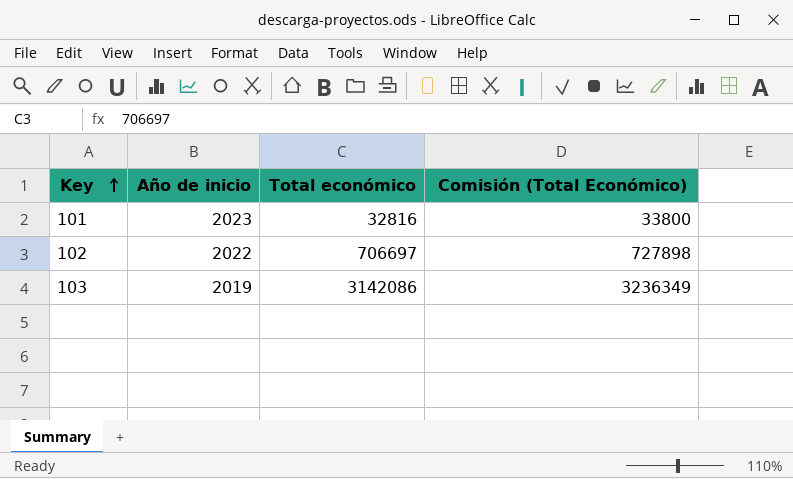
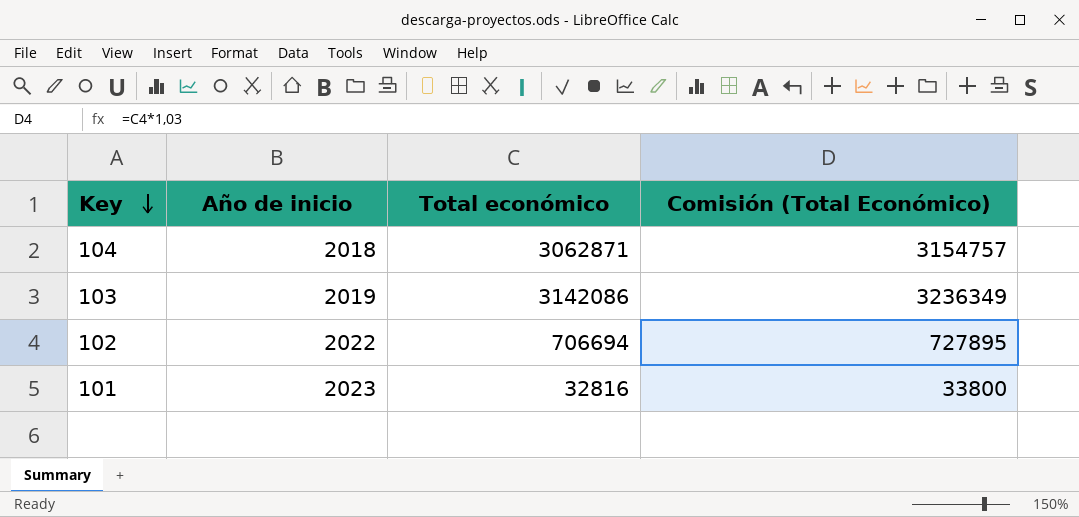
row order: Key ascending -> Key descending
row 104: none -> 2018 | 3062871 | 3154757
102 | Total económico: 706697 -> 706694
102 | Comisión (Total Económico): 727898 -> 727895

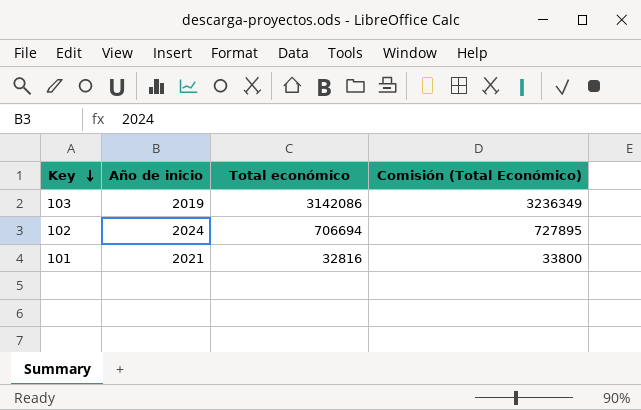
row 104: 2018 | 3062871 | 3154757 -> none
102 | Año de inicio: 2022 -> 2024
101 | Año de inicio: 2023 -> 2021

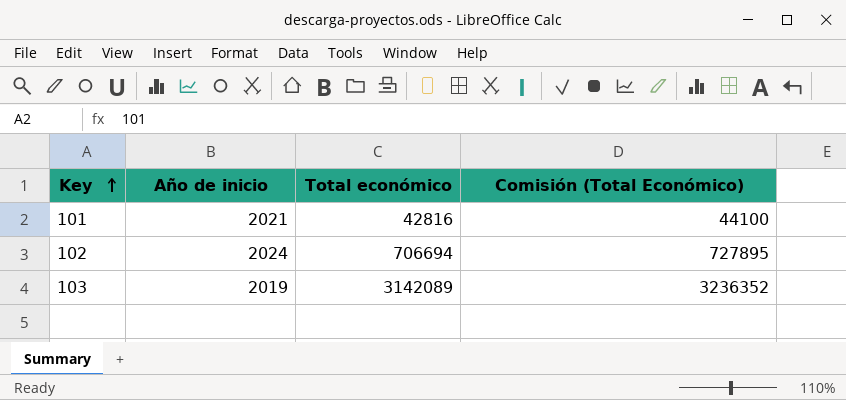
row order: Key descending -> Key ascending
101 | Total económico: 32816 -> 42816
101 | Comisión (Total Económico): 33800 -> 44100
103 | Total económico: 3142086 -> 3142089
103 | Comisión (Total Económico): 3236349 -> 3236352

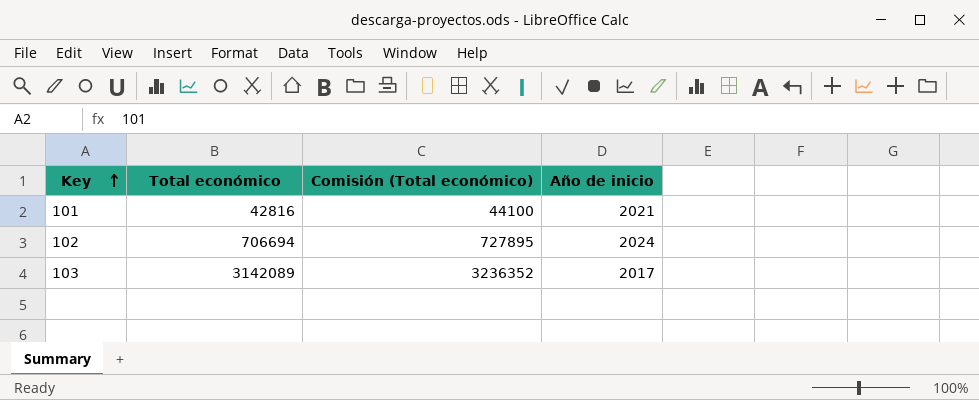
column name: Comisión (Total Económico) -> Comisión (Total económico)
column Año de inicio | position: 2 -> 4
103 | Año de inicio: 2019 -> 2017

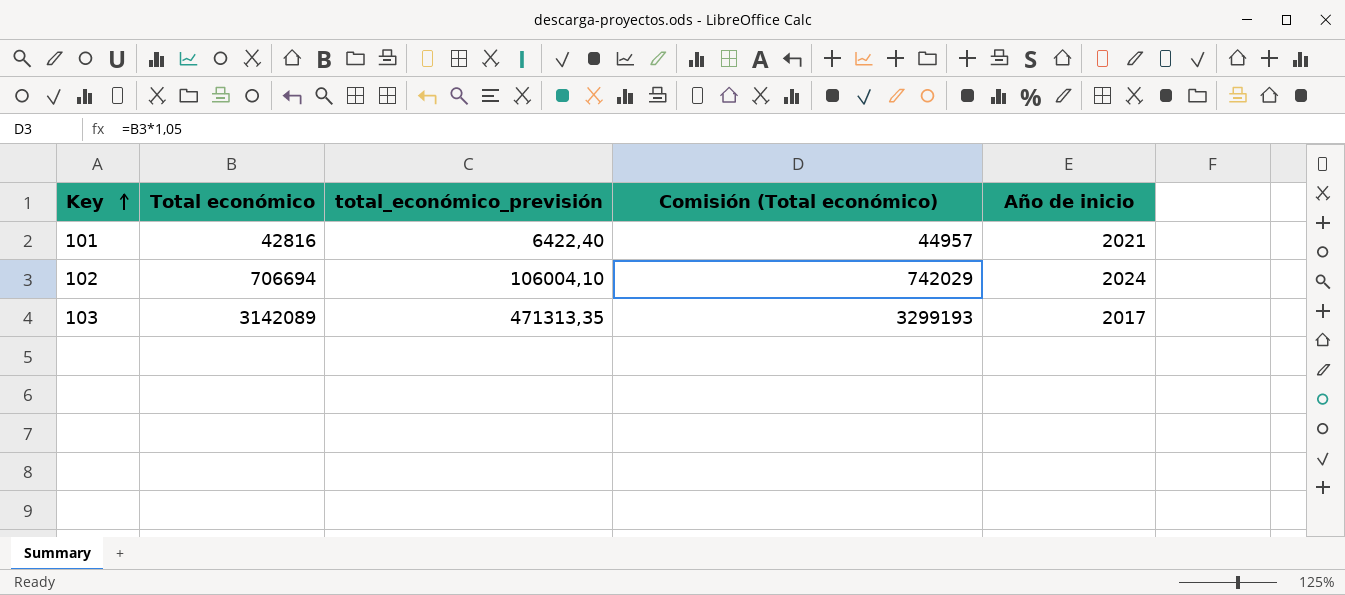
column total_económico_previsión | formula: none -> [Total económico] * 0,15
column Comisión (Total económico) | formula: [Total económico] * 1,03 -> [Total económico] * 1,05

